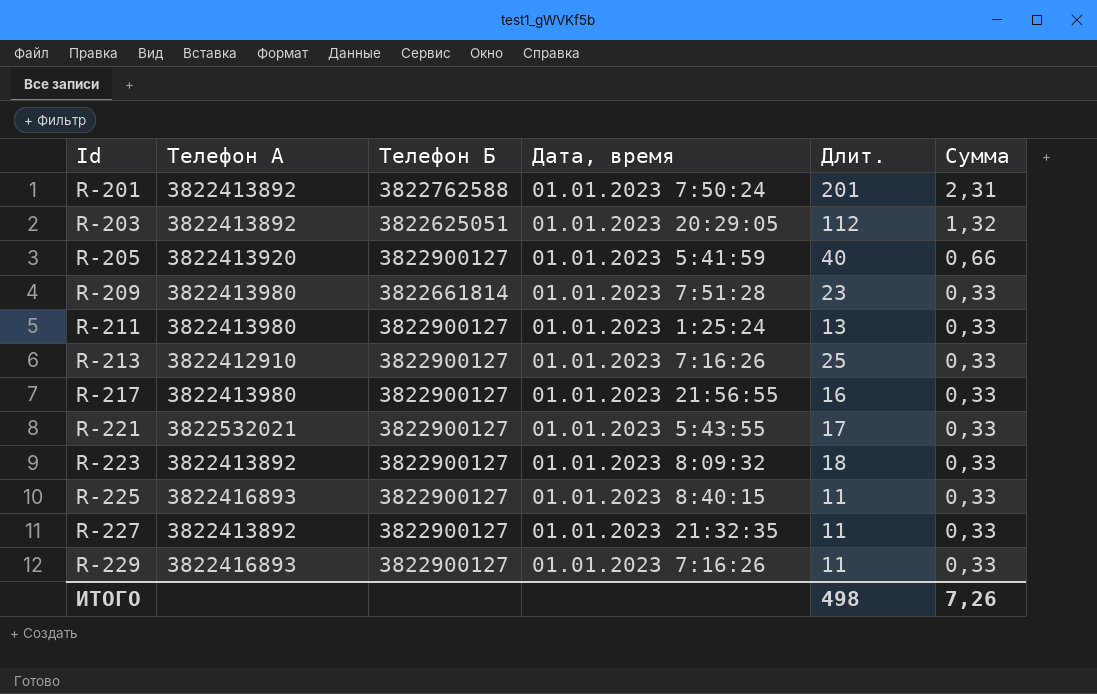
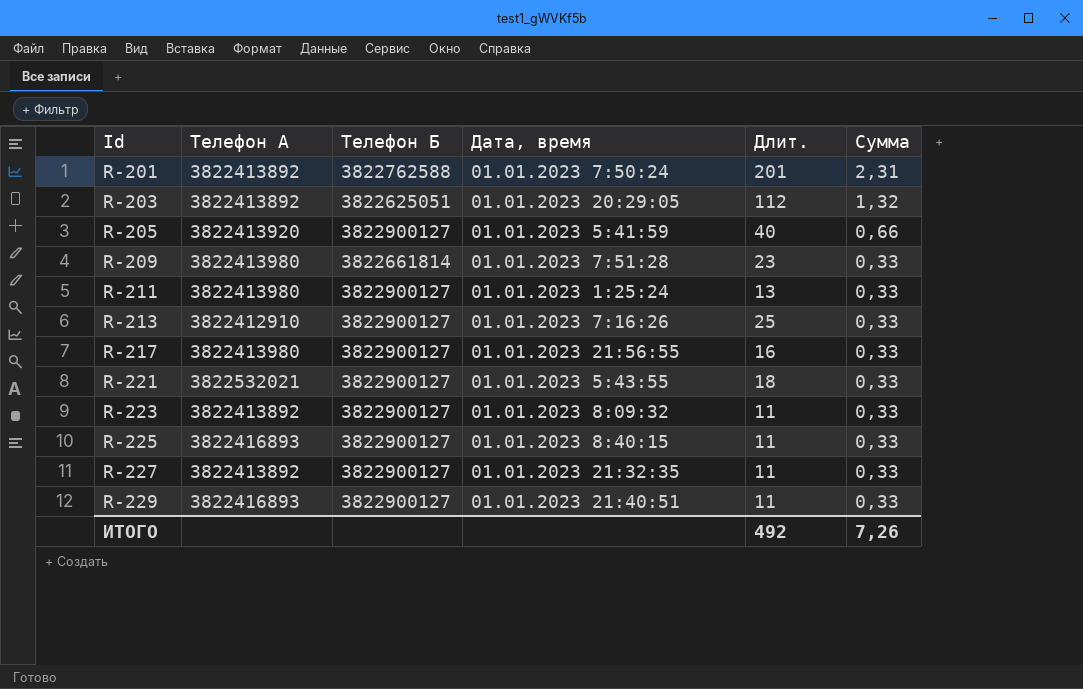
R-221 | Длит.: 17 -> 18
R-223 | Длит.: 18 -> 11
R-229 | Дата, время: 01.01.2023 7:16:26 -> 01.01.2023 21:40:51
ИТОГО | Длит.: 498 -> 492

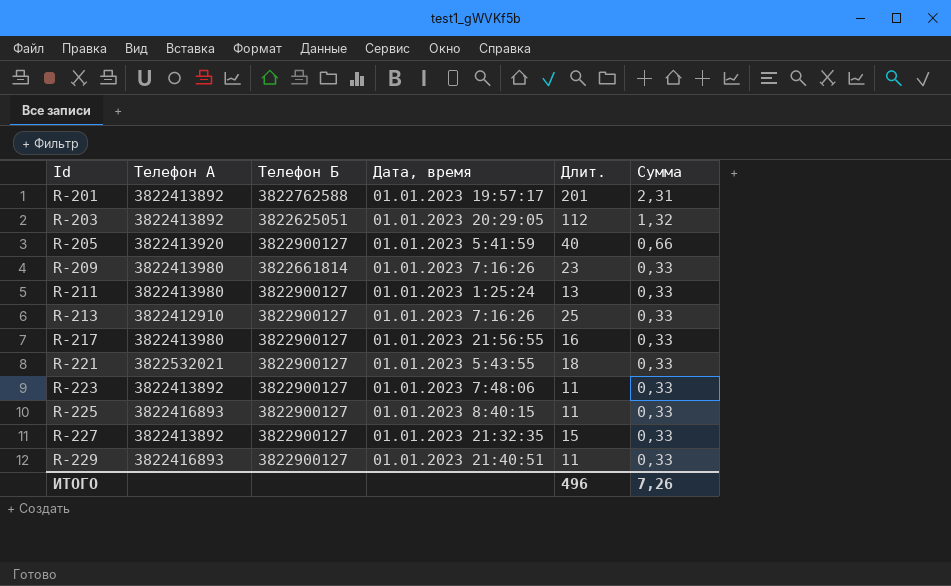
R-201 | Дата, время: 01.01.2023 7:50:24 -> 01.01.2023 19:57:17
R-209 | Дата, время: 01.01.2023 7:51:28 -> 01.01.2023 7:16:26
R-223 | Дата, время: 01.01.2023 8:09:32 -> 01.01.2023 7:48:06
R-227 | Длит.: 11 -> 15
ИТОГО | Длит.: 492 -> 496

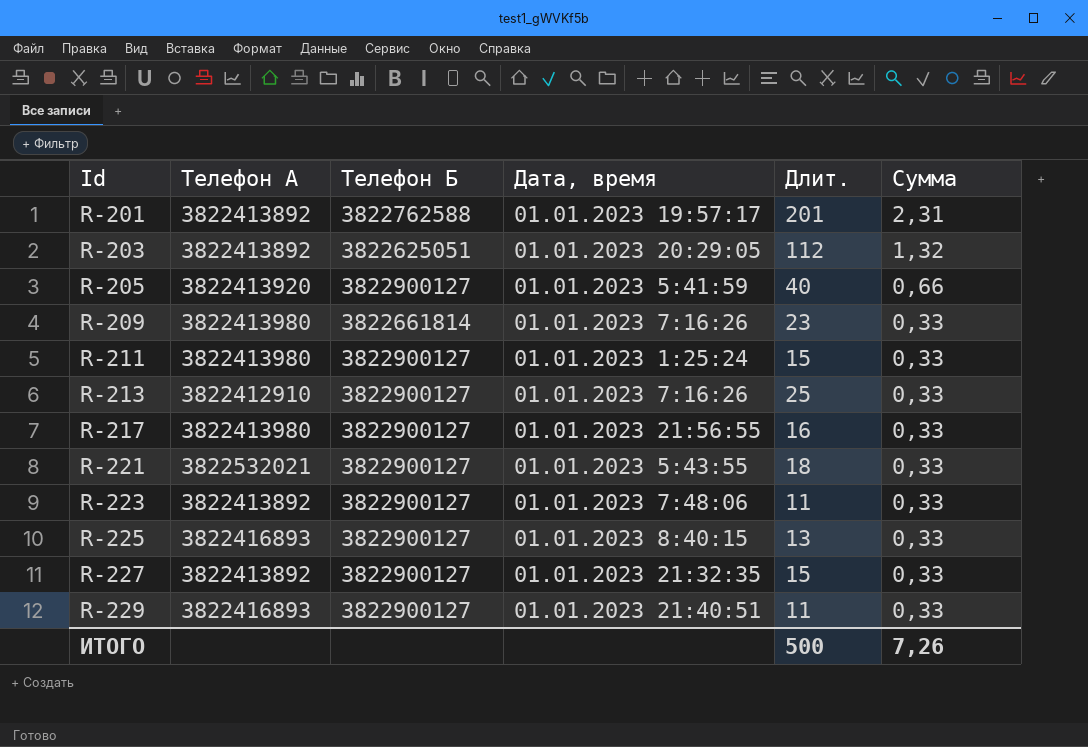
R-211 | Длит.: 13 -> 15
R-225 | Длит.: 11 -> 13
ИТОГО | Длит.: 496 -> 500

